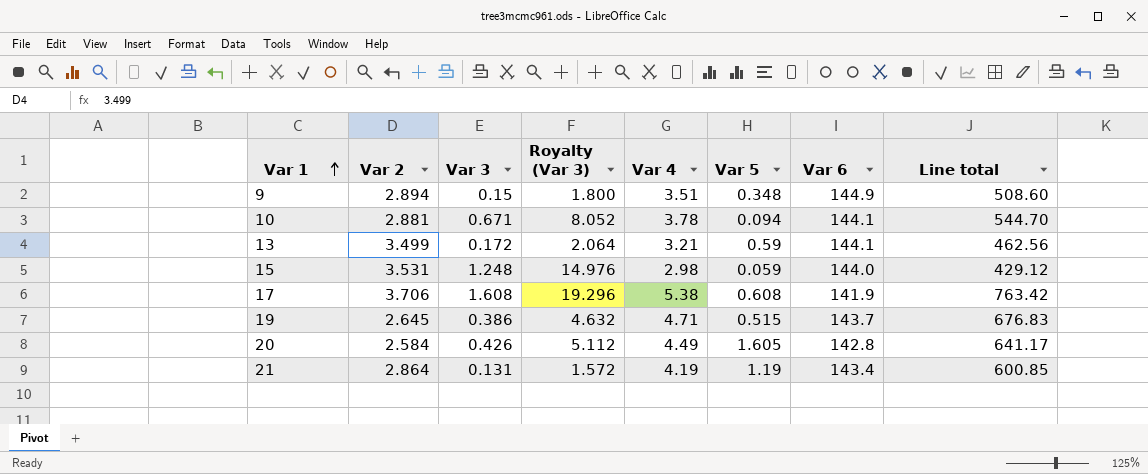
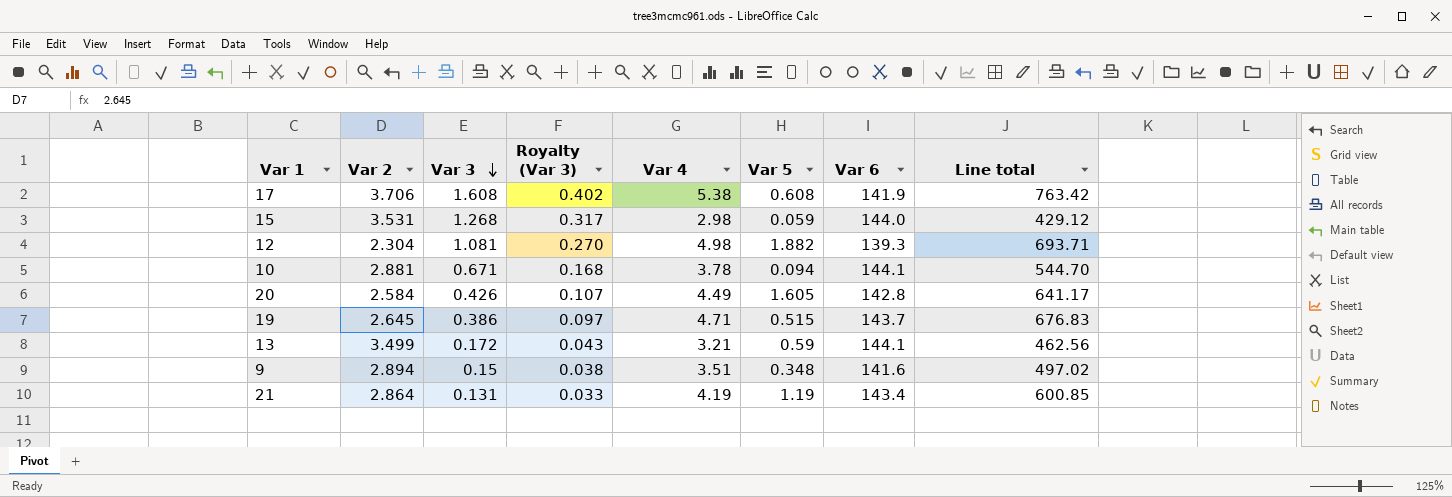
row order: Var 1 ascending -> Var 3 descending
column Royalty (Var 3) | formula: [Var 3] * 12 -> [Var 3] * 0.25
15 | Var 3: 1.248 -> 1.268
row 12: none -> 2.304 | 1.081 | 0.270 | 4.98 | 1.882 | 139.3 | 693.71
9 | Var 6: 144.9 -> 141.6
9 | Line total: 508.60 -> 497.02

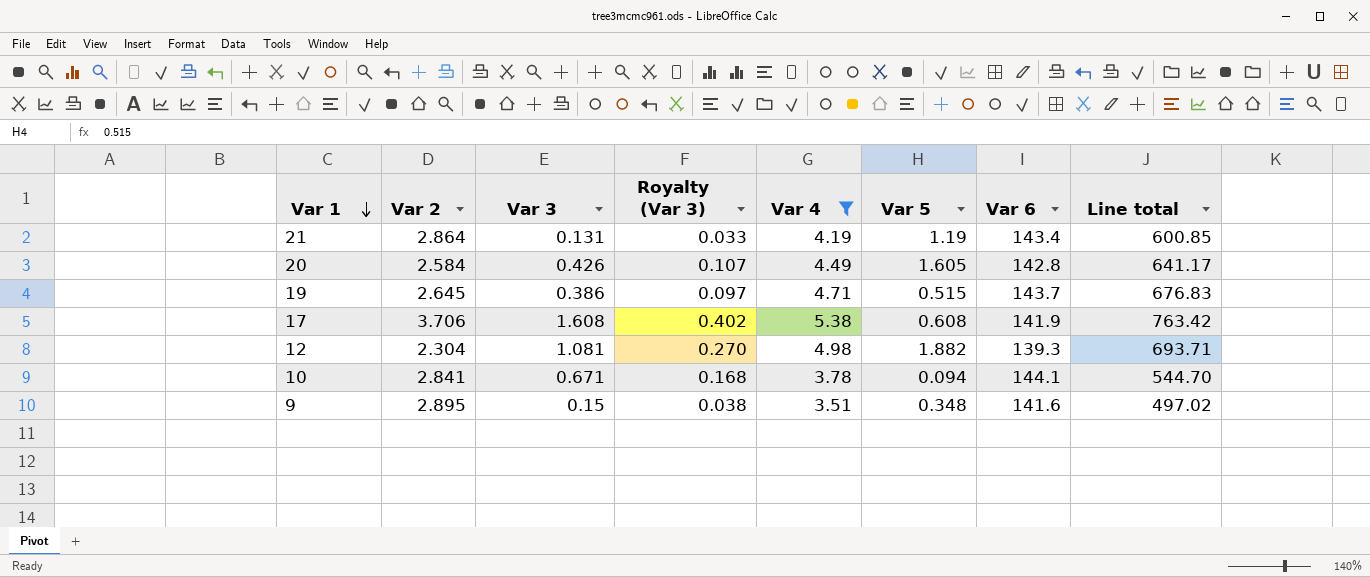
filter: none -> Var 4 >= 3.51
row order: Var 3 descending -> Var 1 descending
10 | Var 2: 2.881 -> 2.841
9 | Var 2: 2.894 -> 2.895

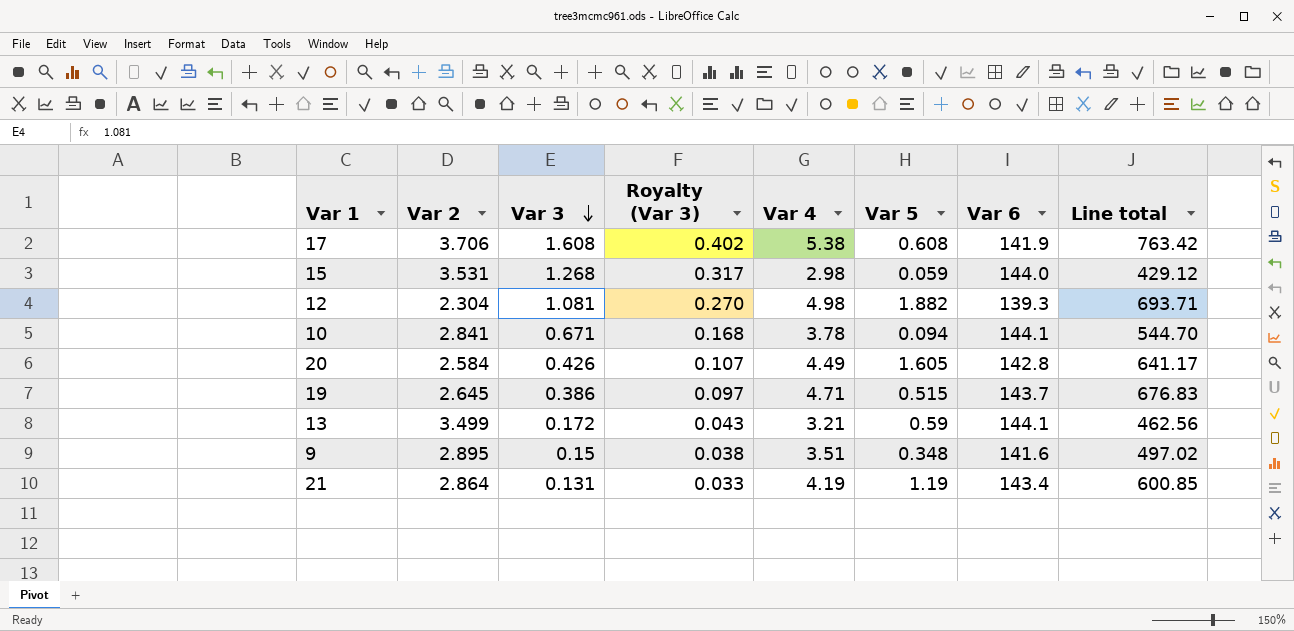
filter: Var 4 >= 3.51 -> none
row order: Var 1 descending -> Var 3 descending

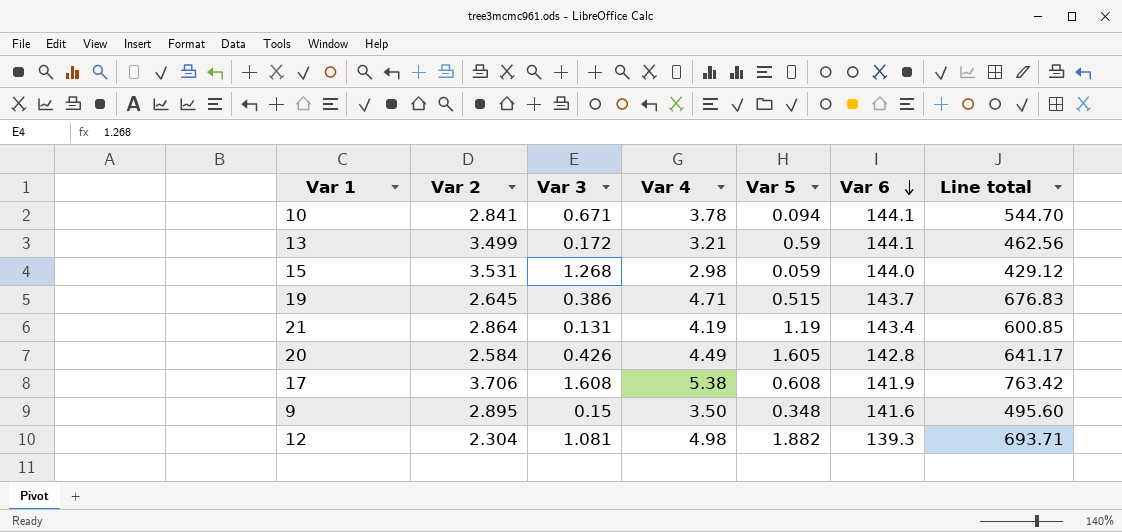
row order: Var 3 descending -> Var 6 descending
column Royalty (Var 3) | formula: [Var 3] * 0.25 -> none
9 | Var 4: 3.51 -> 3.50
9 | Line total: 497.02 -> 495.60

